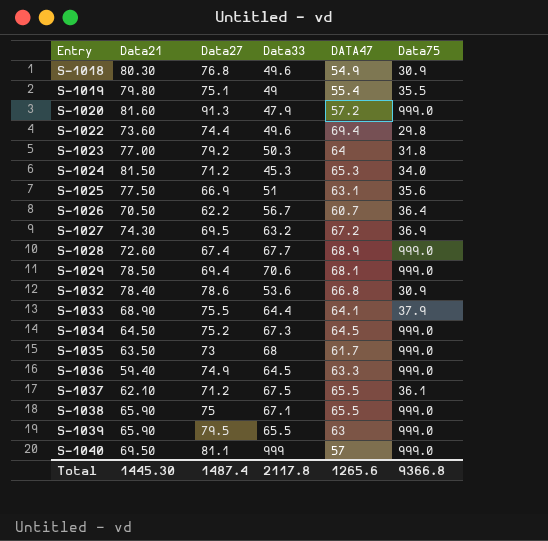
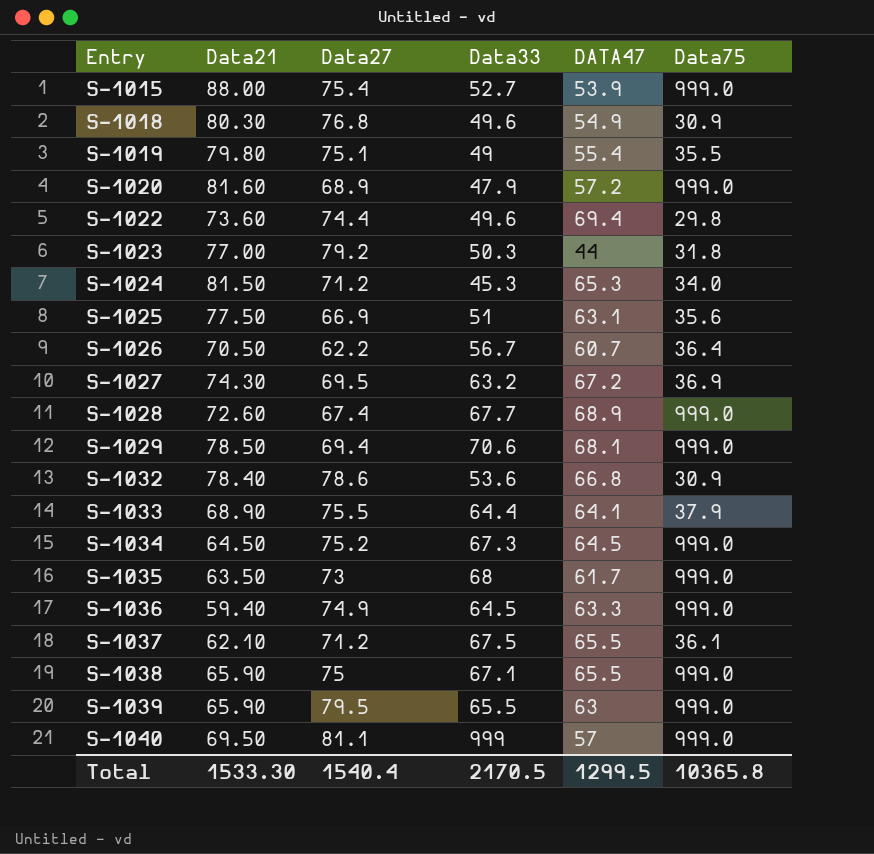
row S-1015: none -> 88.00 | 75.4 | 52.7 | 53.9 | 999.0
S-1020 | Data27: 91.3 -> 68.9
S-1023 | DATA47: 64 -> 44
Total | Data21: 1445.30 -> 1533.30
Total | Data27: 1487.4 -> 1540.4
Total | Data33: 2117.8 -> 2170.5
Total | DATA47: 1265.6 -> 1299.5
Total | Data75: 9366.8 -> 10365.8

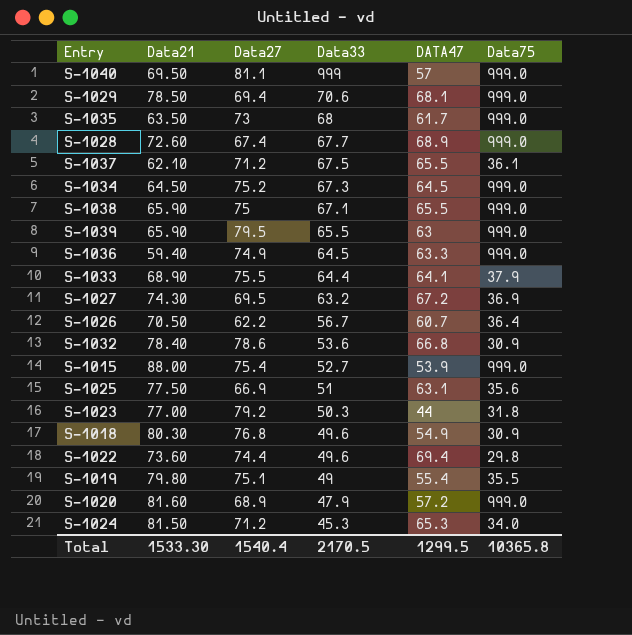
row order: Entry ascending -> Data33 descending

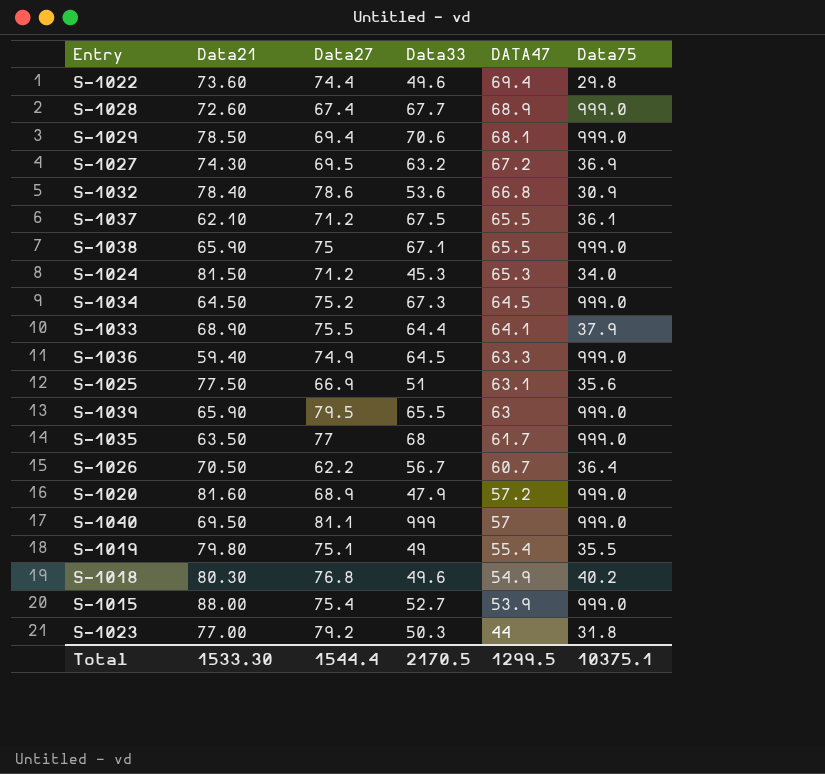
row order: Data33 descending -> DATA47 descending
S-1035 | Data27: 73 -> 77
S-1018 | Data75: 30.9 -> 40.2
Total | Data27: 1540.4 -> 1544.4
Total | Data75: 10365.8 -> 10375.1

